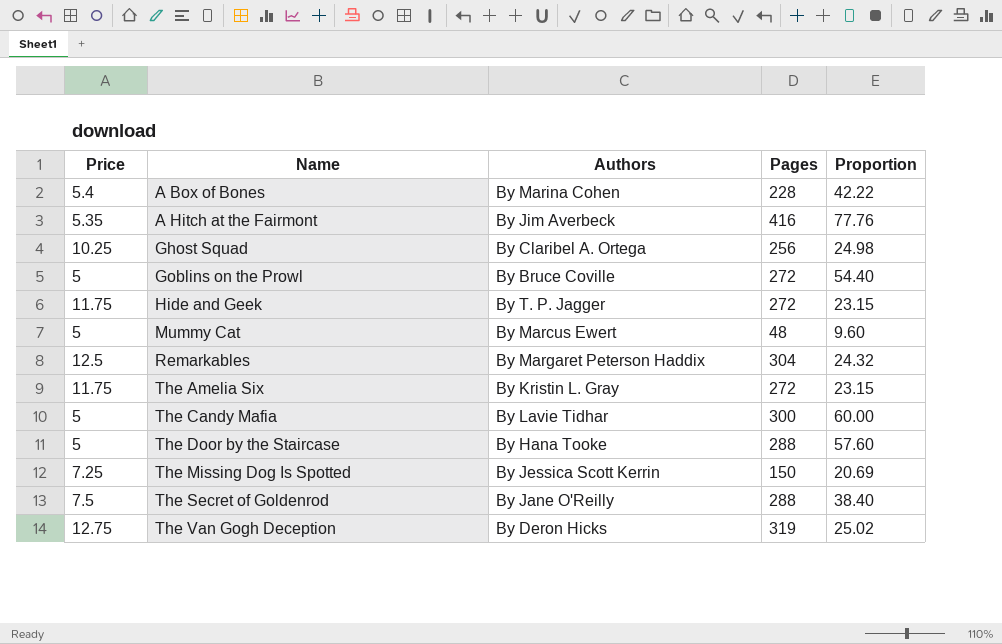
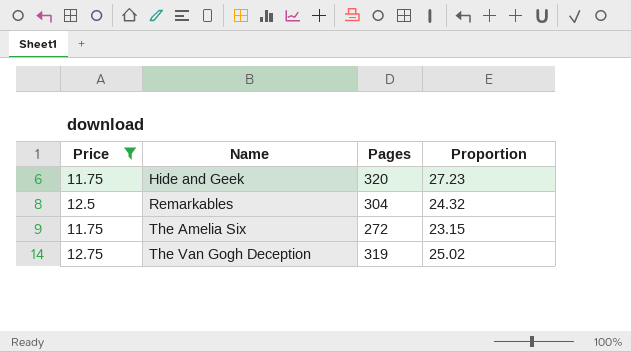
filter: none -> Price >= 11.75
column Authors | position: 3 -> none
Hide and Geek | Pages: 272 -> 320
Hide and Geek | Proportion: 23.15 -> 27.23

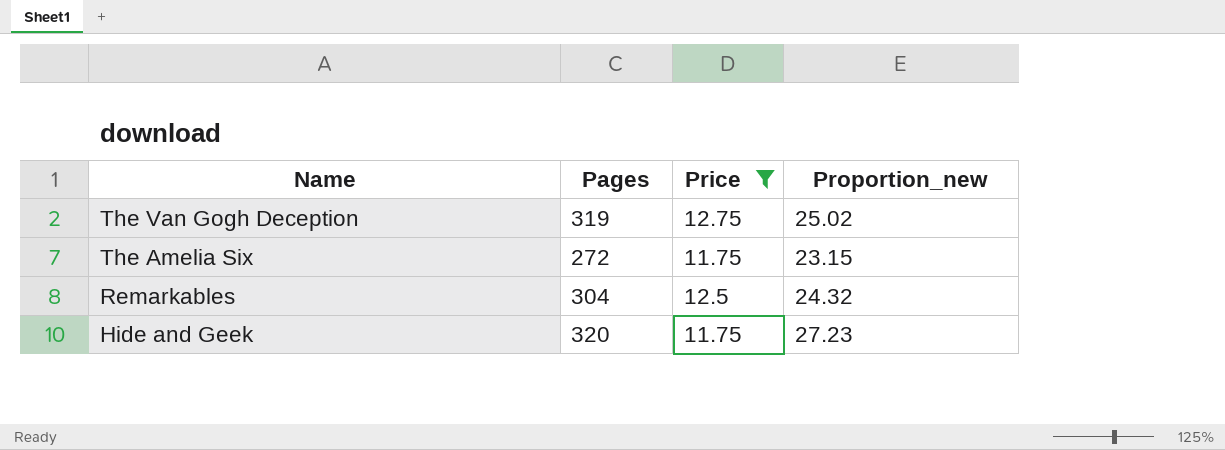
row order: Name ascending -> Name descending
column Price | position: 1 -> 3
column name: Proportion -> Proportion_new

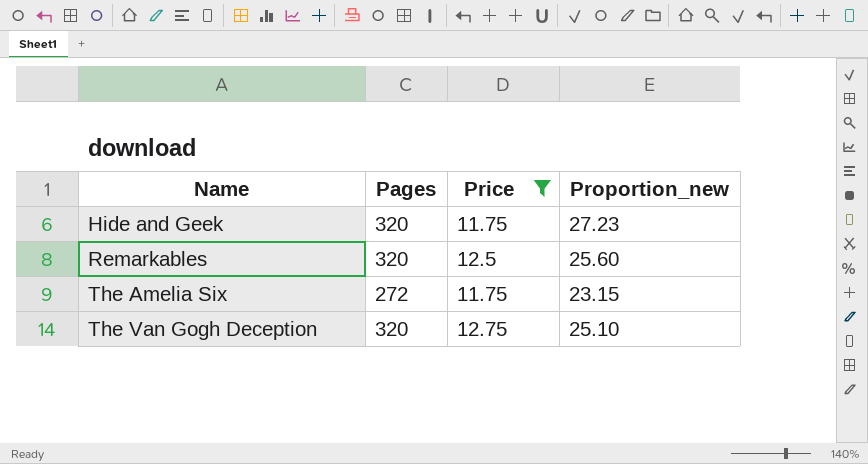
row order: Name descending -> Name ascending
Remarkables | Pages: 304 -> 320
Remarkables | Proportion_new: 24.32 -> 25.60
The Van Gogh Deception | Pages: 319 -> 320
The Van Gogh Deception | Proportion_new: 25.02 -> 25.10

